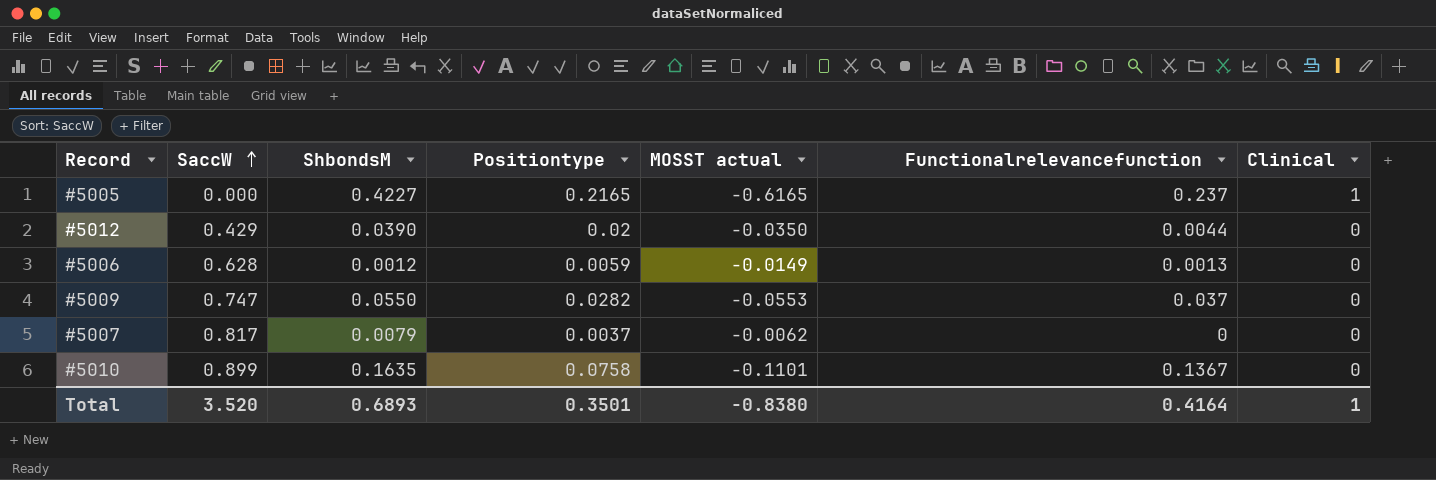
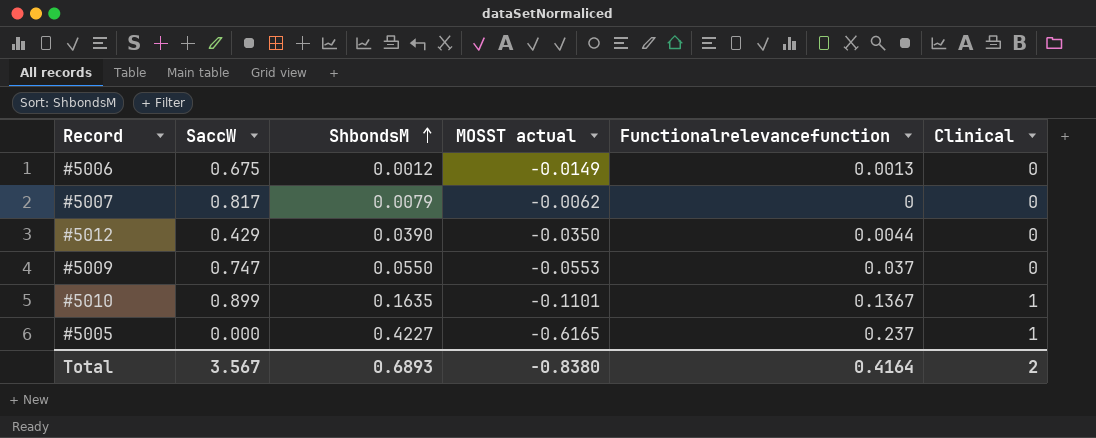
row order: SaccW ascending -> ShbondsM ascending
column Positiontype | position: 4 -> none
#5006 | SaccW: 0.628 -> 0.675
#5010 | Clinical: 0 -> 1
Total | SaccW: 3.520 -> 3.567
Total | Clinical: 1 -> 2

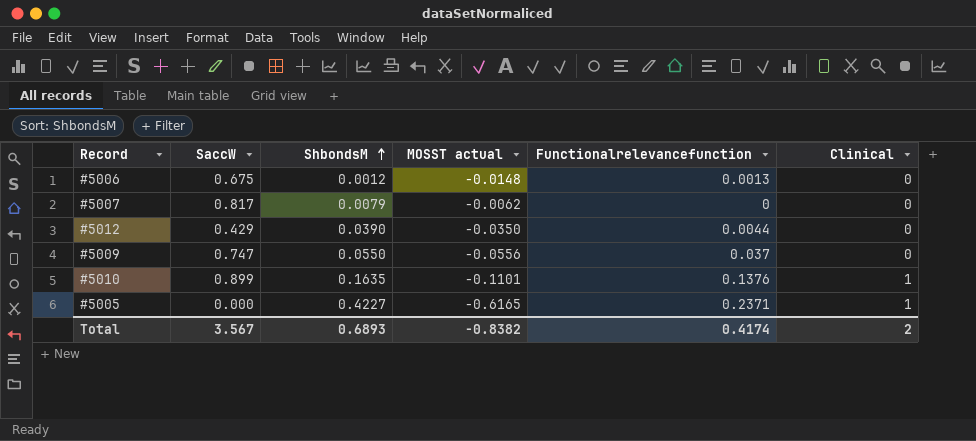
#5006 | MOSST actual: -0.0149 -> -0.0148
#5009 | MOSST actual: -0.0553 -> -0.0556
#5010 | Functionalrelevancefunction: 0.1367 -> 0.1376
#5005 | Functionalrelevancefunction: 0.237 -> 0.2371
Total | MOSST actual: -0.8380 -> -0.8382
Total | Functionalrelevancefunction: 0.4164 -> 0.4174

